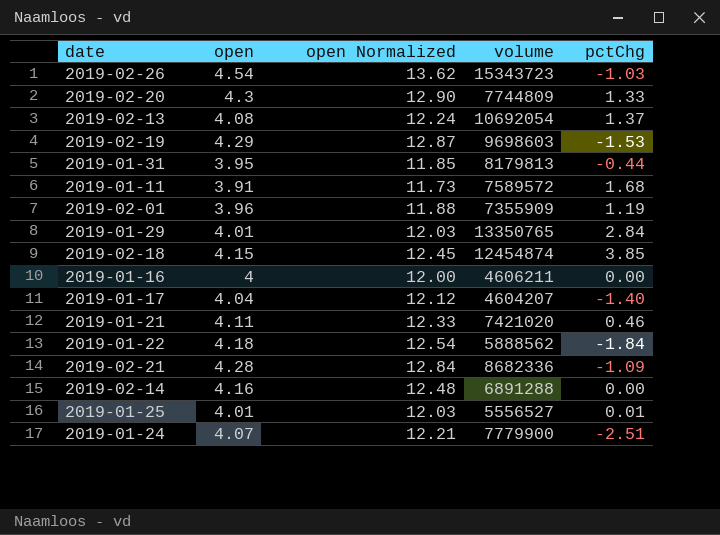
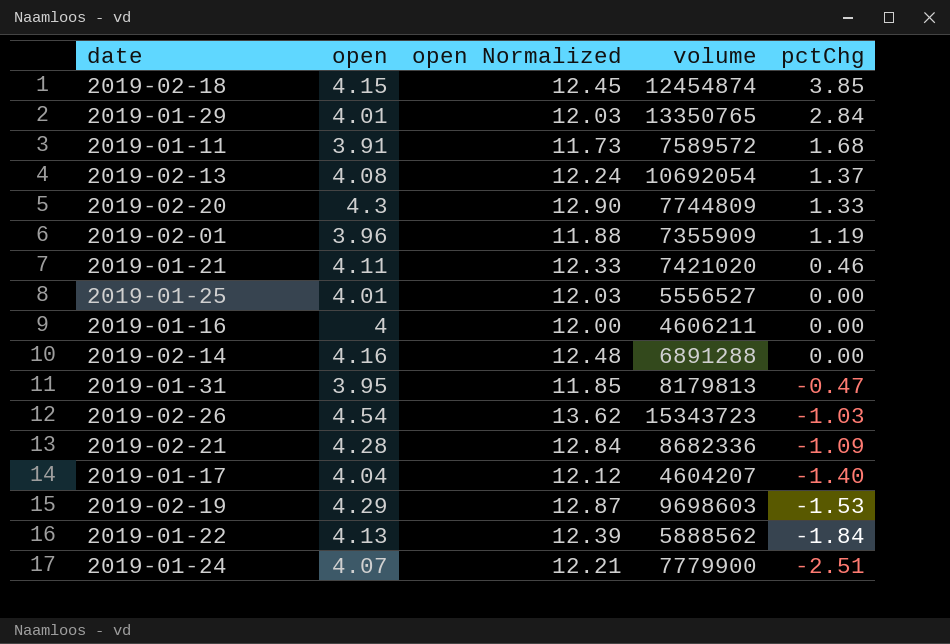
row order: none -> pctChg descending
2019-01-25 | pctChg: 0.01 -> 0.00
2019-01-31 | pctChg: -0.44 -> -0.47
2019-01-22 | open: 4.18 -> 4.13
2019-01-22 | open Normalized: 12.54 -> 12.39

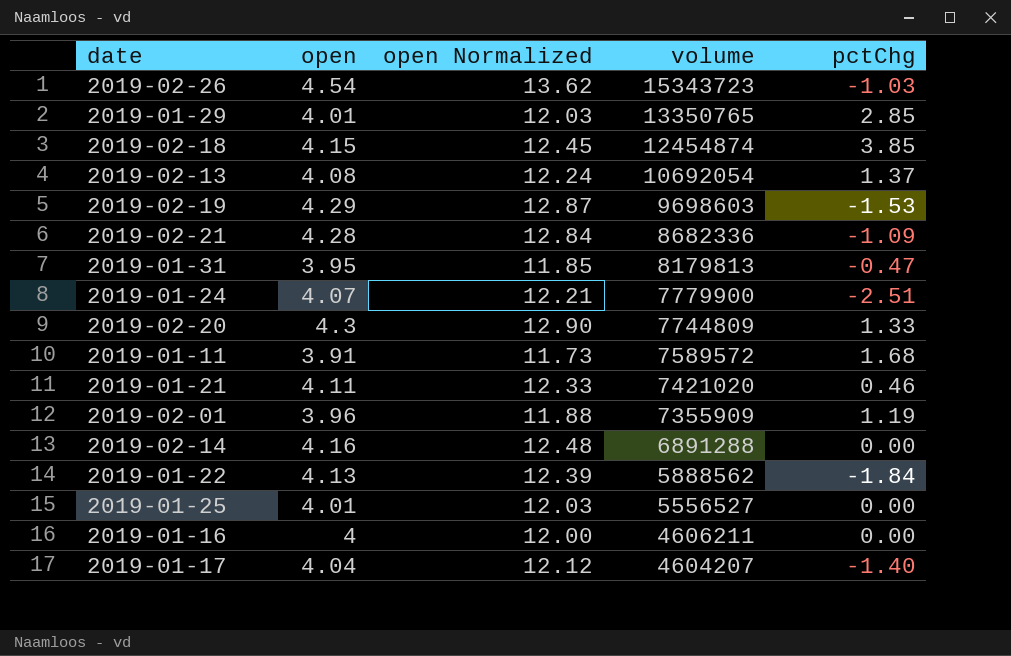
row order: pctChg descending -> volume descending
2019-01-29 | pctChg: 2.84 -> 2.85

